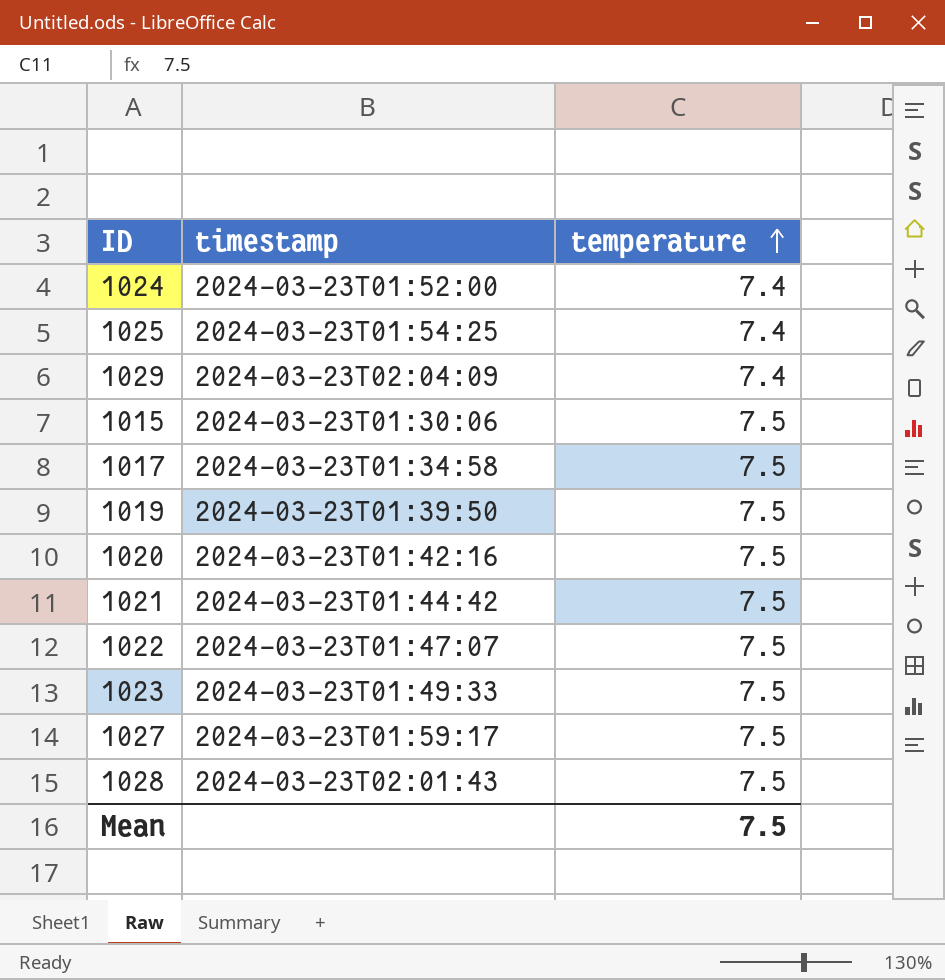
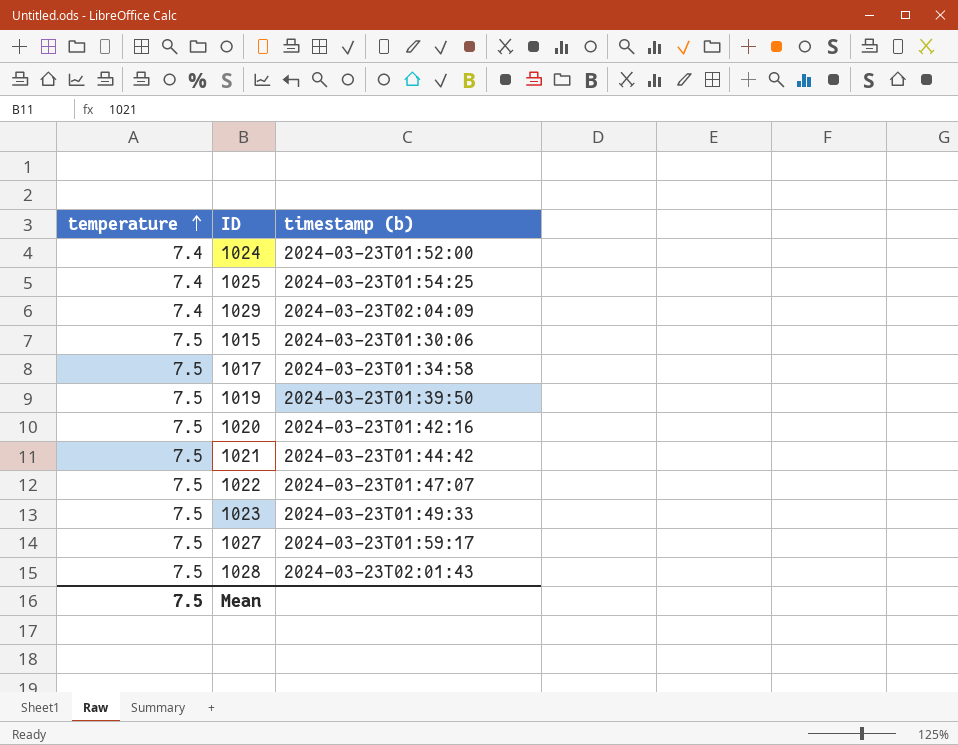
column temperature | position: 3 -> 1
column name: timestamp -> timestamp (b)

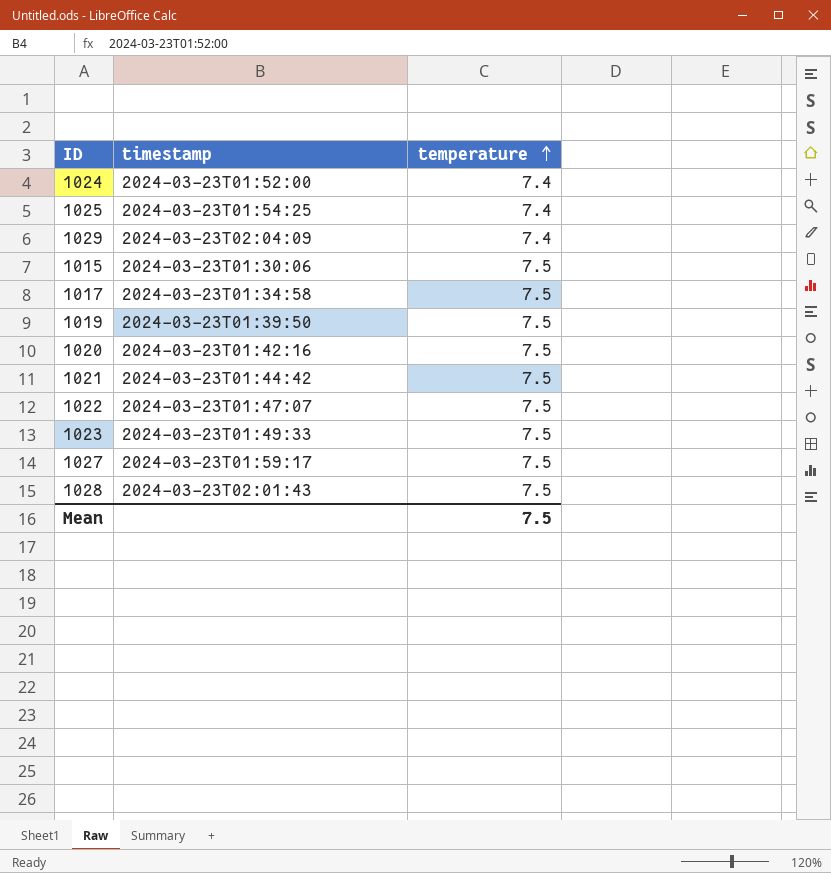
column name: timestamp (b) -> timestamp
column temperature | position: 1 -> 3

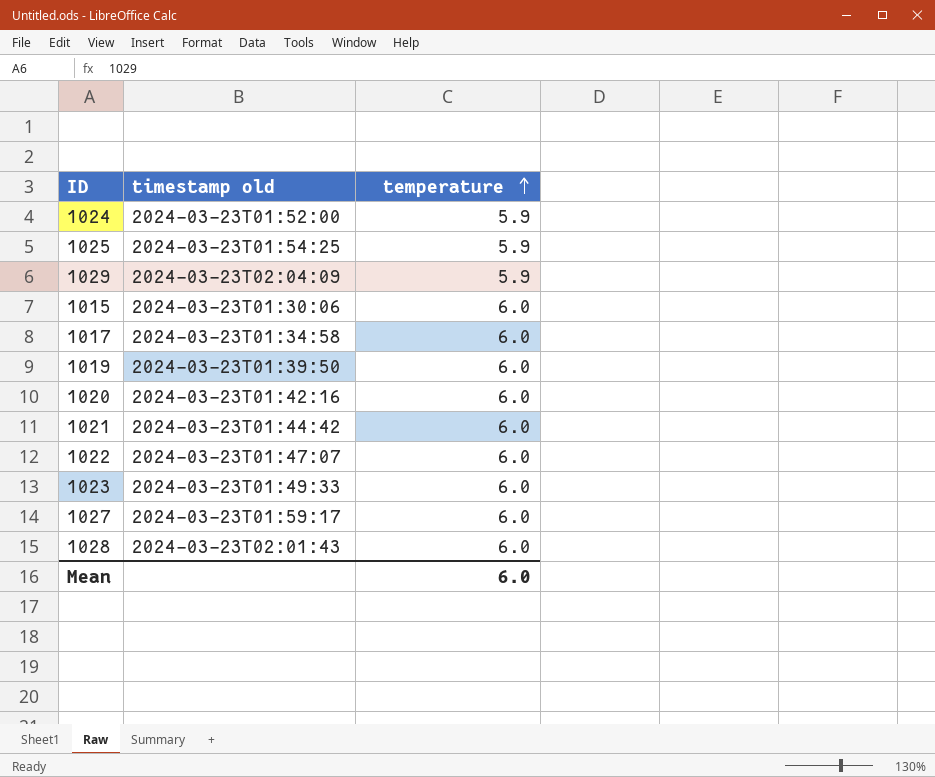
column name: timestamp -> timestamp old
1024 | temperature: 7.4 -> 5.9
1025 | temperature: 7.4 -> 5.9
1029 | temperature: 7.4 -> 5.9
1015 | temperature: 7.5 -> 6.0
1017 | temperature: 7.5 -> 6.0
1019 | temperature: 7.5 -> 6.0
1020 | temperature: 7.5 -> 6.0
1021 | temperature: 7.5 -> 6.0
1022 | temperature: 7.5 -> 6.0
1023 | temperature: 7.5 -> 6.0
1027 | temperature: 7.5 -> 6.0
1028 | temperature: 7.5 -> 6.0
Mean | temperature: 7.5 -> 6.0

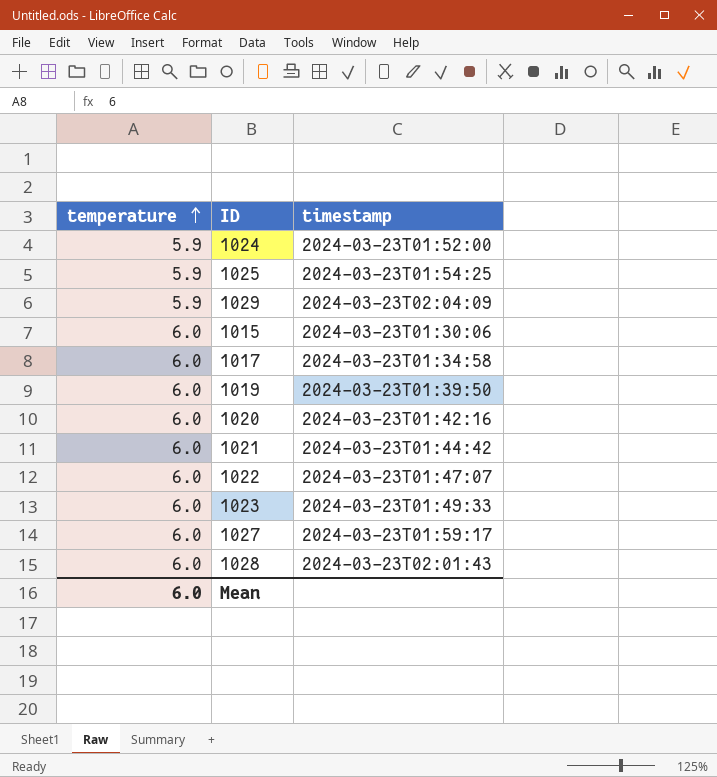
column temperature | position: 3 -> 1
column name: timestamp old -> timestamp

